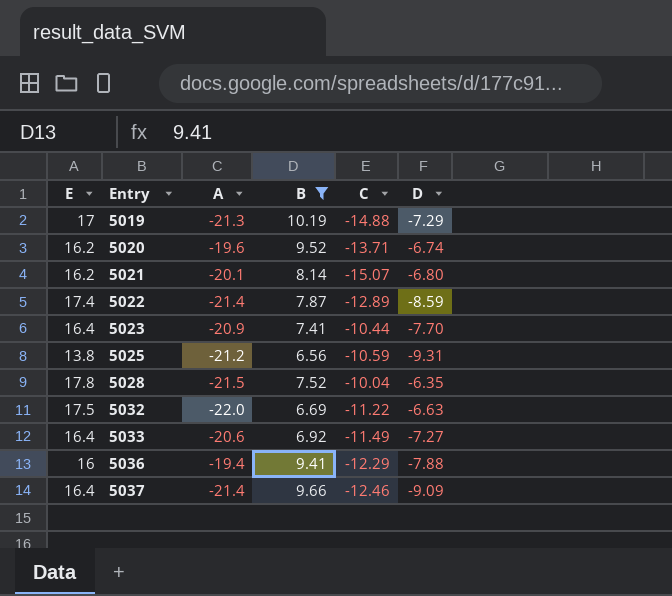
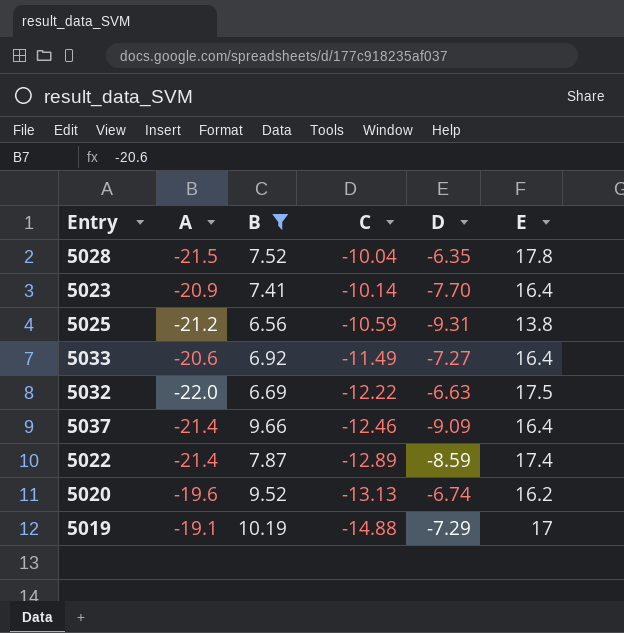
row order: Entry ascending -> C descending
column E | position: 1 -> 6
row 5021: 16.2 | -20.1 | 8.14 | -15.07 | -6.80 -> none
row 5036: 16 | -19.4 | 9.41 | -12.29 | -7.88 -> none
5023 | C: -10.44 -> -10.14
5032 | C: -11.22 -> -12.22
5020 | C: -13.71 -> -13.13
5019 | A: -21.3 -> -19.1

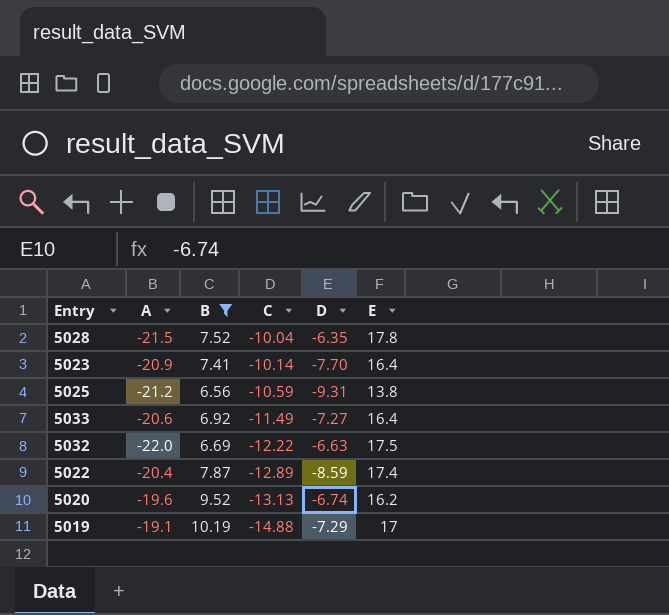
row 5037: -21.4 | 9.66 | -12.46 | -9.09 | 16.4 -> none
5022 | A: -21.4 -> -20.4

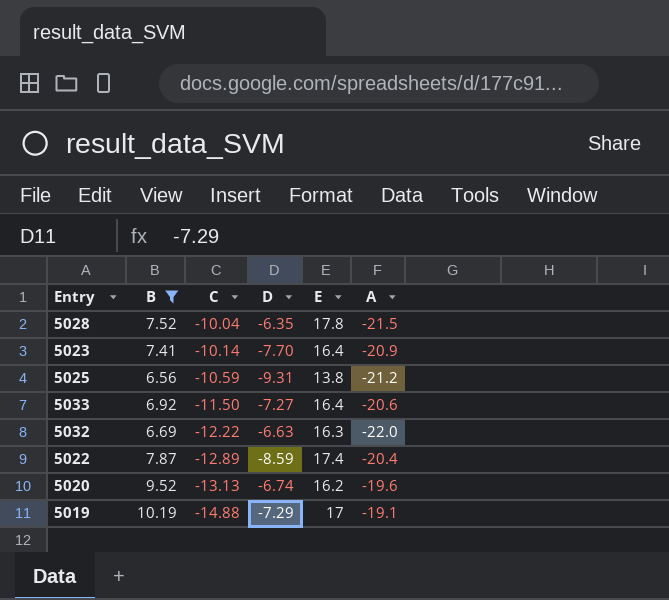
column A | position: 2 -> 6
5033 | C: -11.49 -> -11.50
5032 | E: 17.5 -> 16.3

